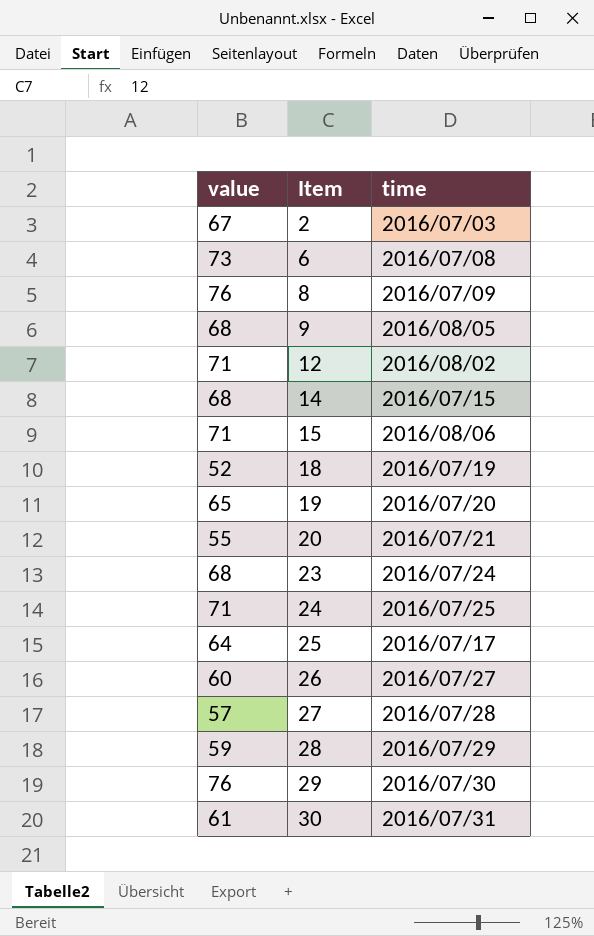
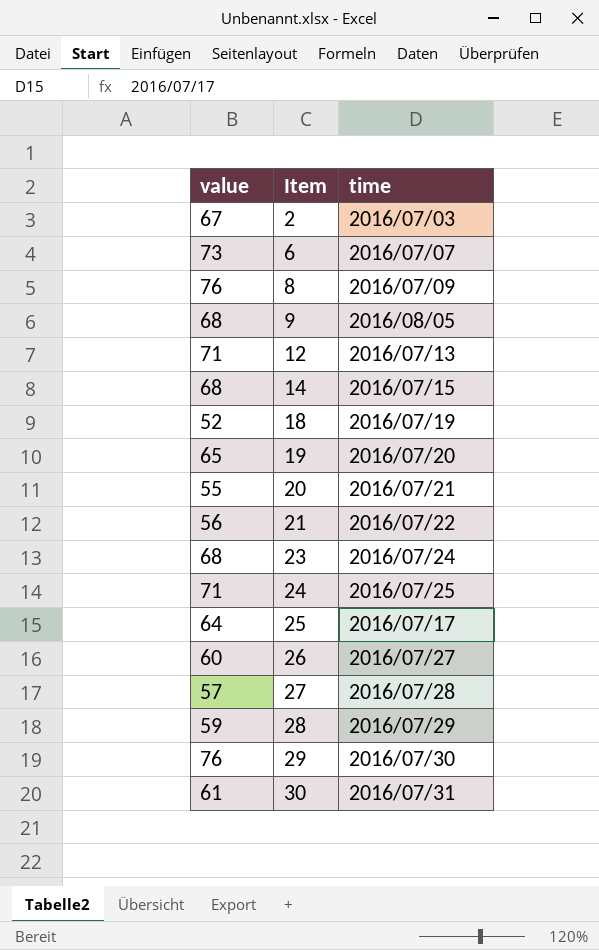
row 15: 71 | 2016/08/06 -> none
6 | time: 2016/07/08 -> 2016/07/07
12 | time: 2016/08/02 -> 2016/07/13
row 21: none -> 56 | 2016/07/22

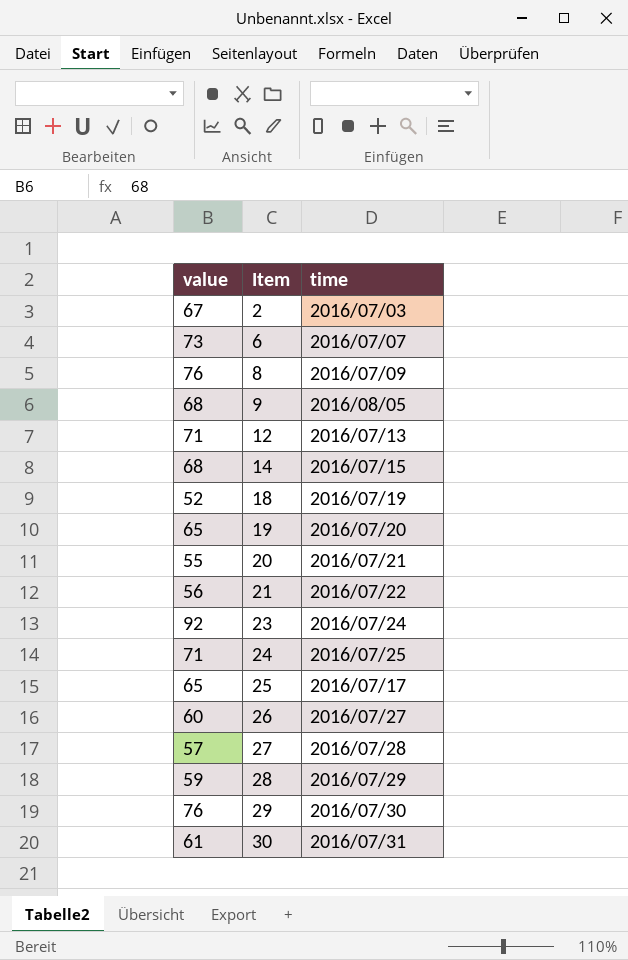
23 | value: 68 -> 92
25 | value: 64 -> 65

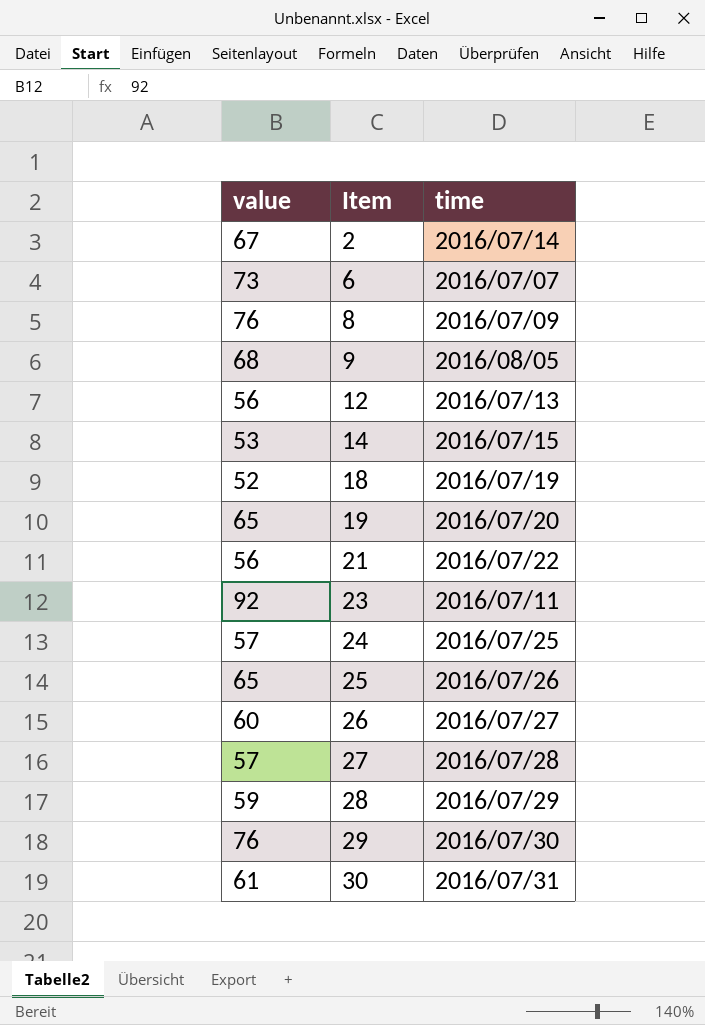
row 20: 55 | 2016/07/21 -> none
2 | time: 2016/07/03 -> 2016/07/14
12 | value: 71 -> 56
14 | value: 68 -> 53
23 | time: 2016/07/24 -> 2016/07/11
24 | value: 71 -> 57
25 | time: 2016/07/17 -> 2016/07/26

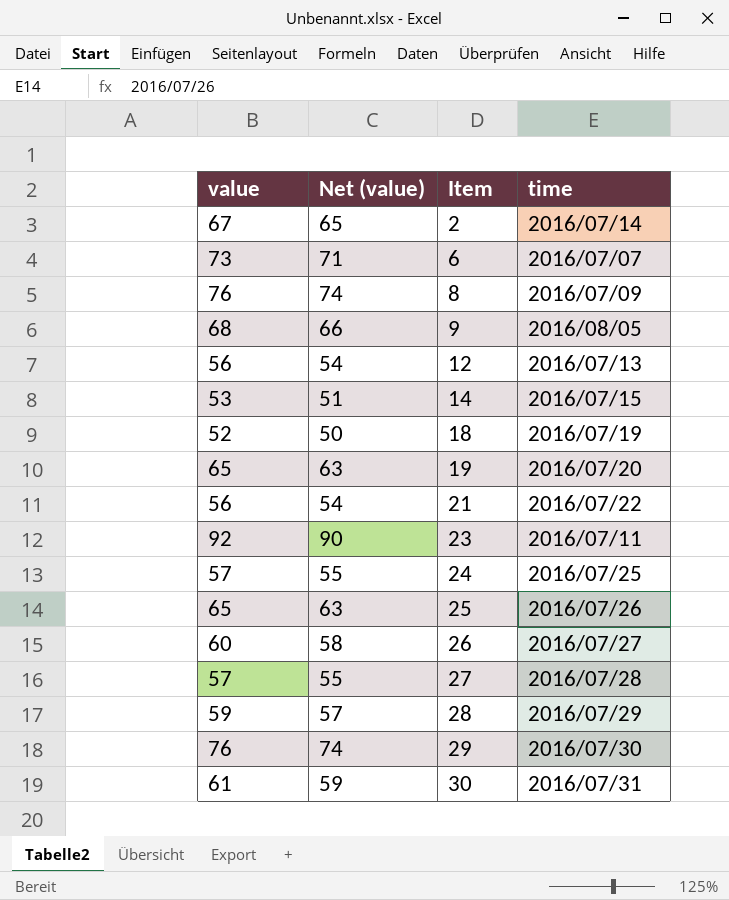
column Net (value) | formula: none -> [value] - 2

